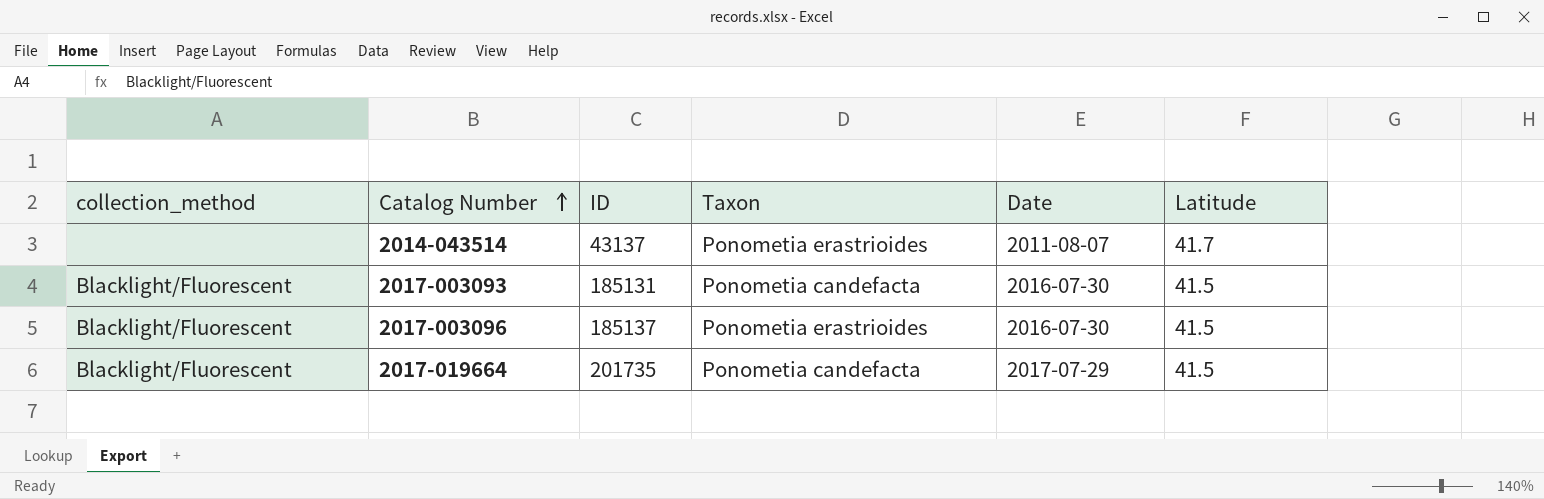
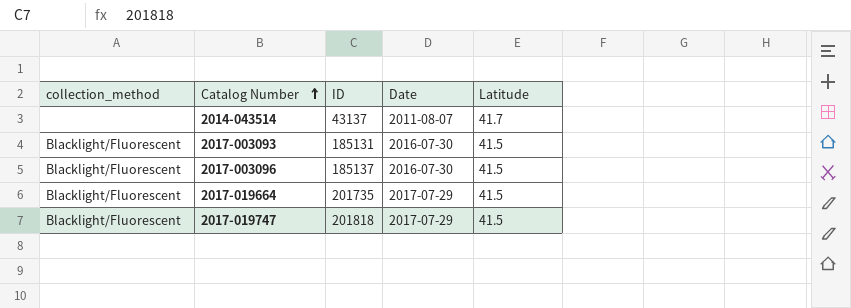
column Taxon | position: 4 -> none
row 2017-019747: none -> Blacklight/Fluorescent | 201818 | 2017-07-29 | 41.5

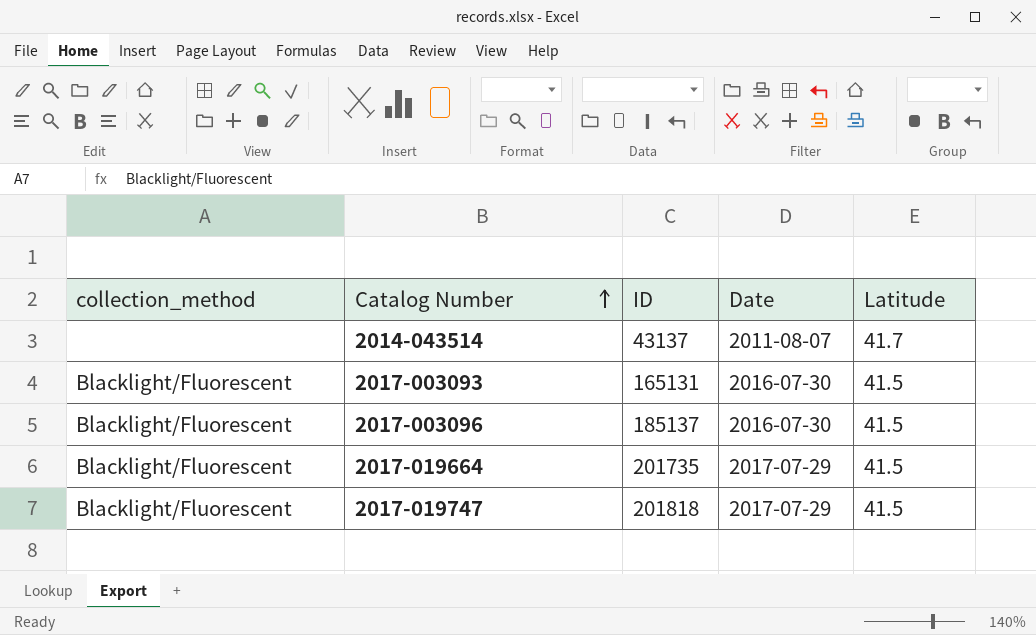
2017-003093 | ID: 185131 -> 165131

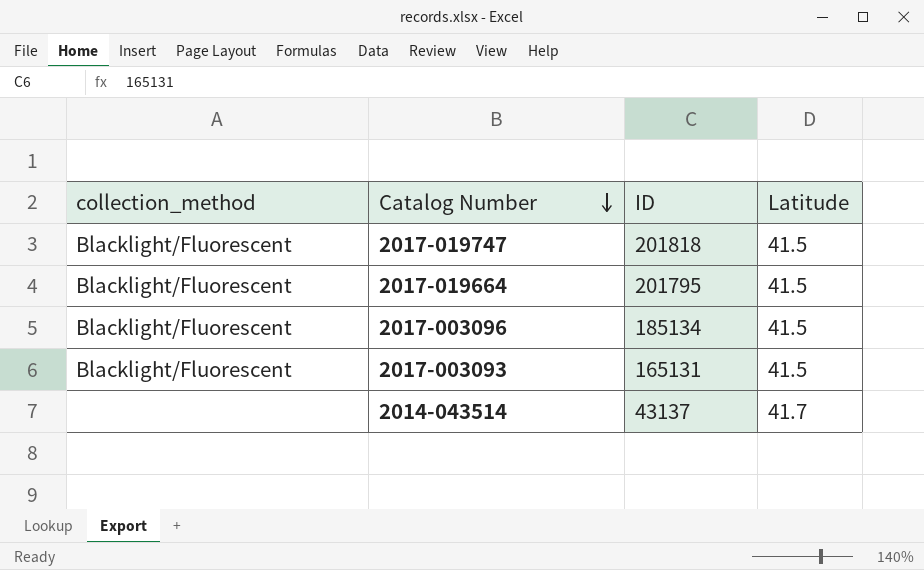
row order: Catalog Number ascending -> Catalog Number descending
column Date | position: 4 -> none
2017-019664 | ID: 201735 -> 201795
2017-003096 | ID: 185137 -> 185134

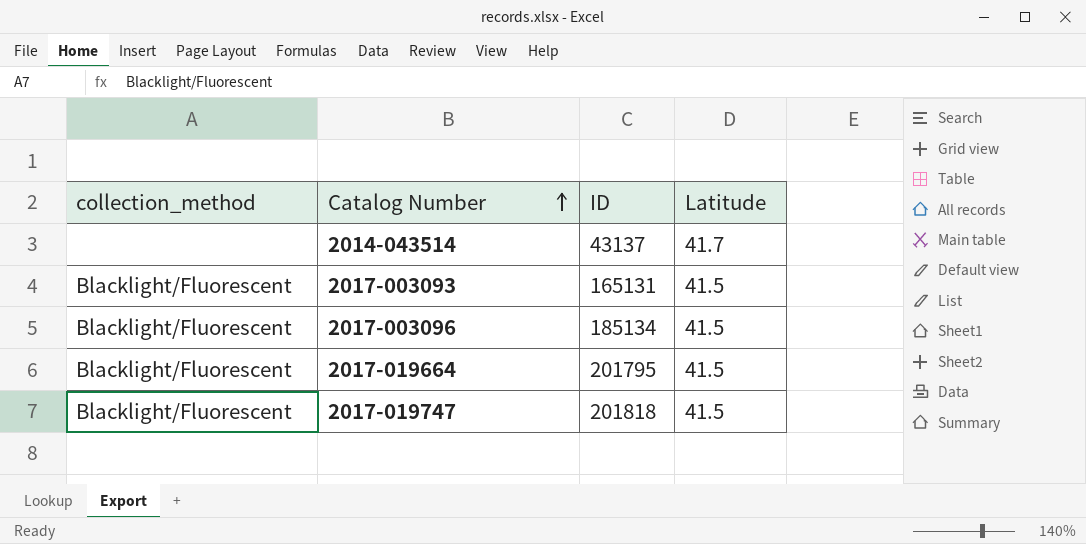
row order: Catalog Number descending -> Catalog Number ascending

